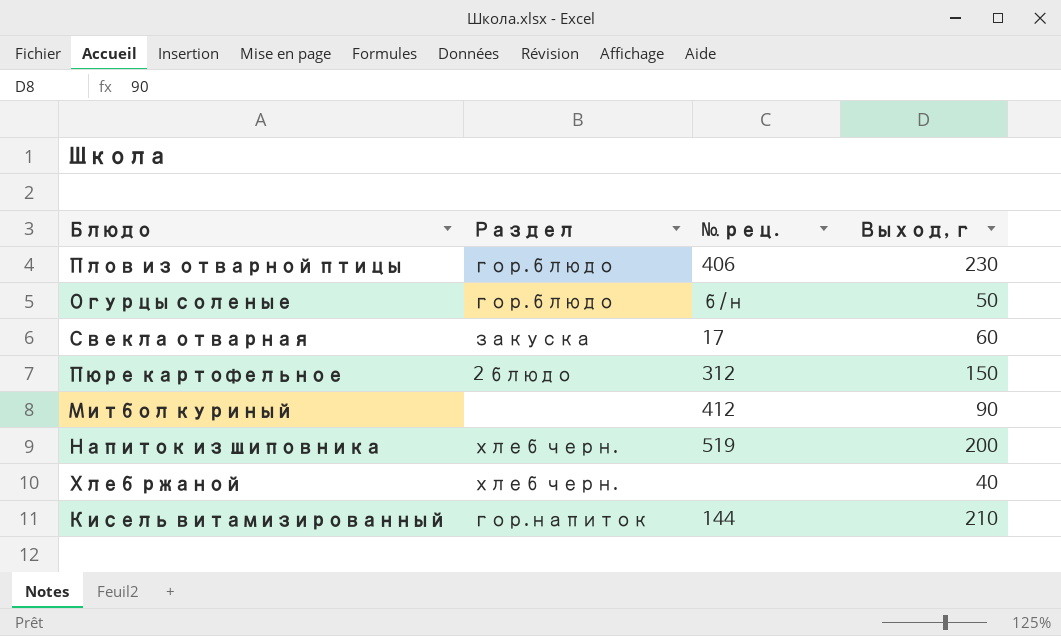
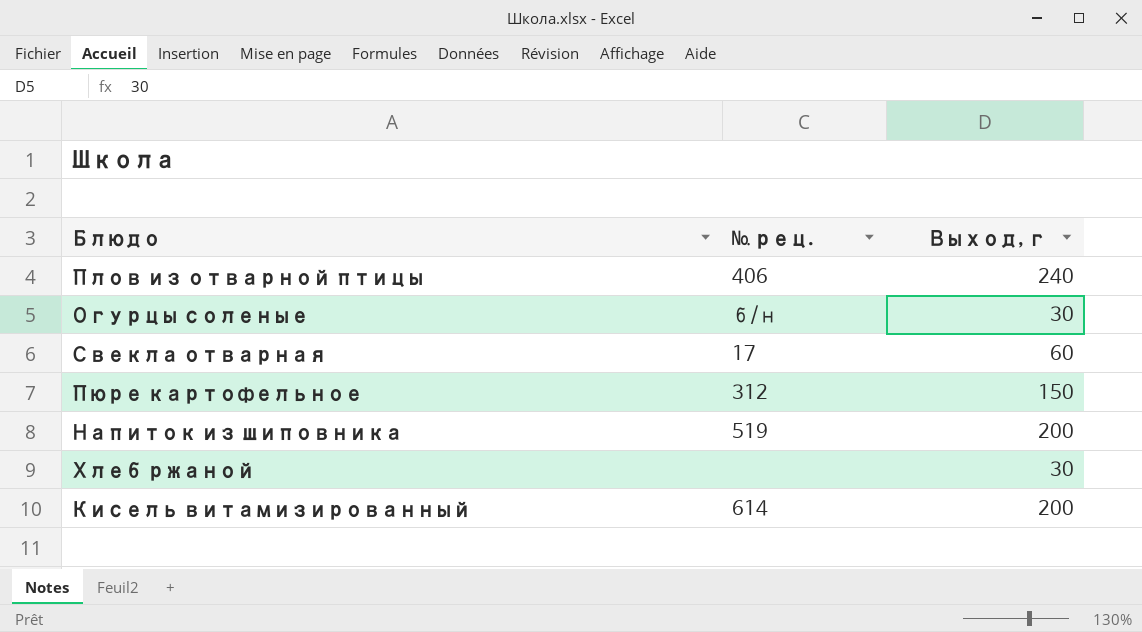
column Раздел | position: 2 -> none
row Митбол куриный: none | 412 | 90 -> none
Плов из отварной птицы | Выход, г: 230 -> 240
Огурцы соленые | Выход, г: 50 -> 30
Хлеб ржаной | Выход, г: 40 -> 30
Кисель витамизированный | № рец.: 144 -> 614
Кисель витамизированный | Выход, г: 210 -> 200

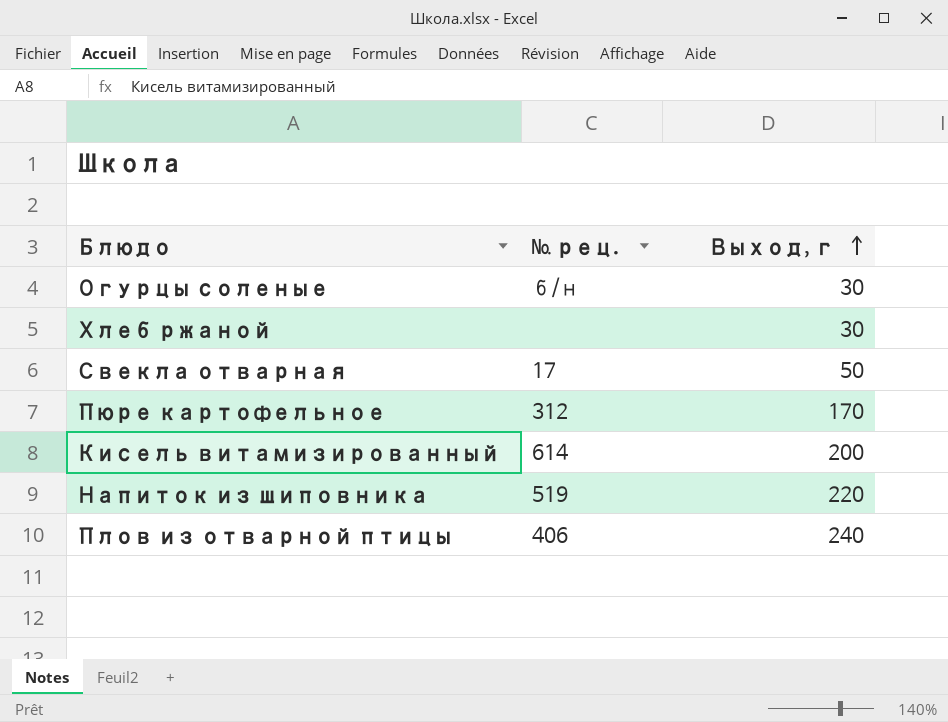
row order: none -> Выход, г ascending
Свекла отварная | Выход, г: 60 -> 50
Пюре картофельное | Выход, г: 150 -> 170
Напиток из шиповника | Выход, г: 200 -> 220

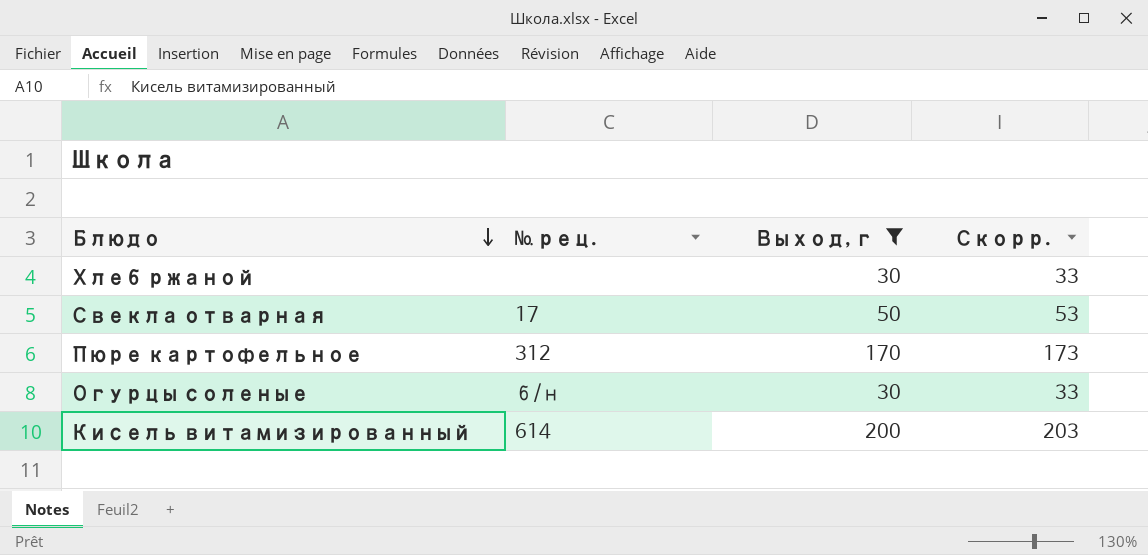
filter: none -> Выход, г <= 200
row order: Выход, г ascending -> Блюдо descending
column Скорр. | formula: none -> [Выход, г] + 3

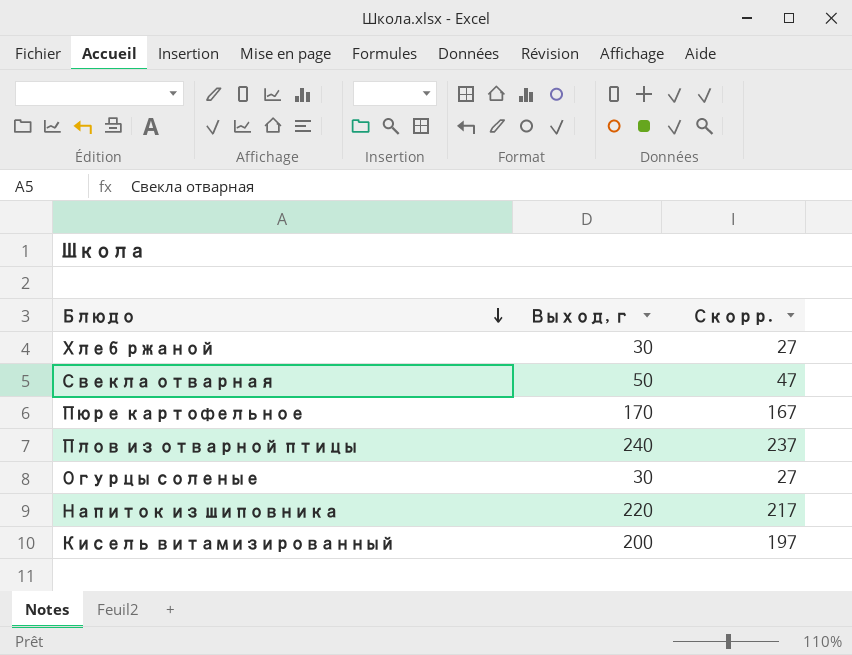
filter: Выход, г <= 200 -> none
column № рец. | position: 2 -> none
column Скорр. | formula: [Выход, г] + 3 -> [Выход, г] - 3

